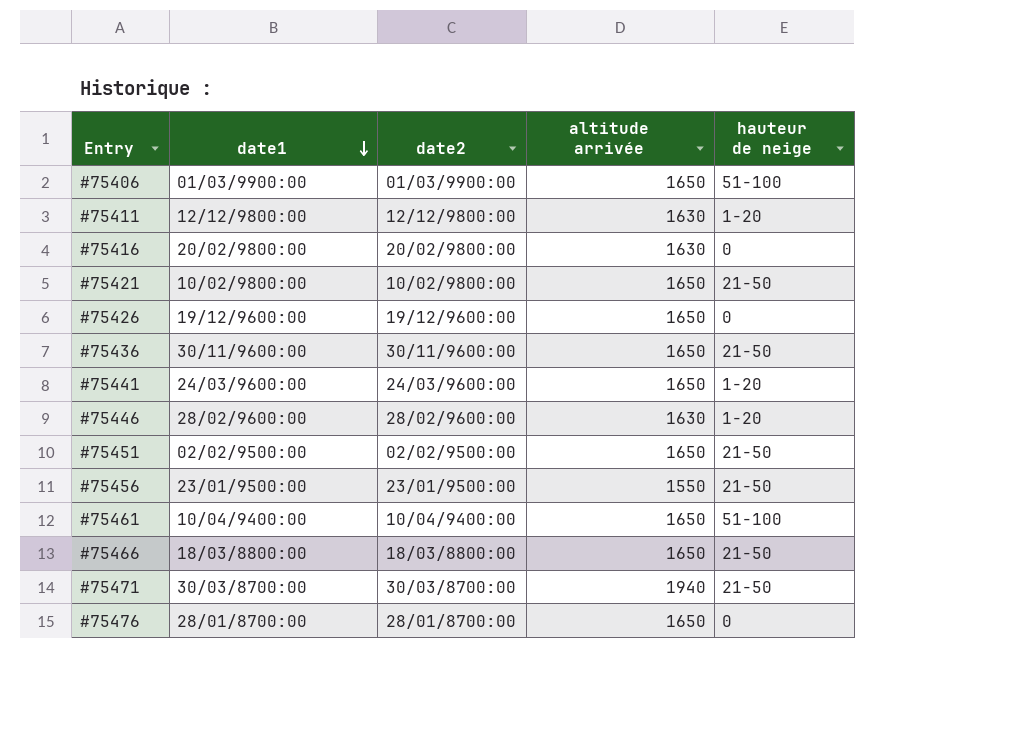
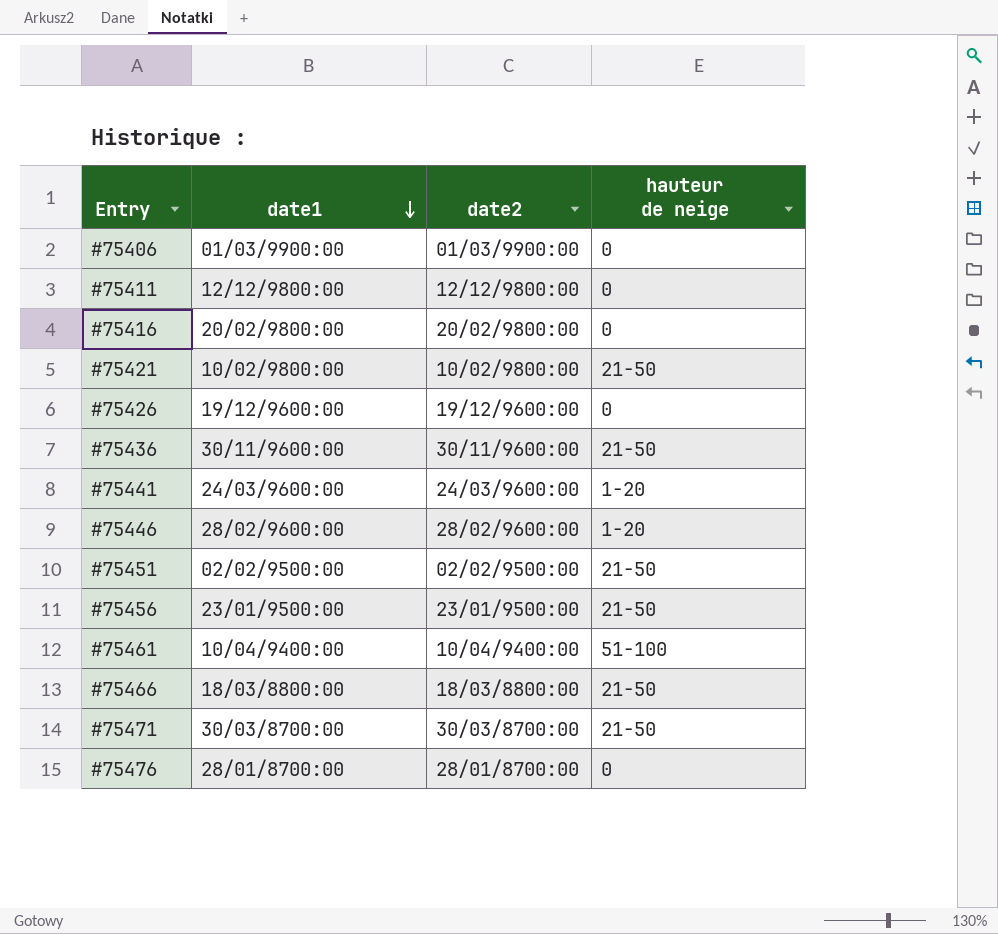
column altitude arrivée | position: 4 -> none
#75406 | hauteur de neige: 51-100 -> 0
#75411 | hauteur de neige: 1-20 -> 0

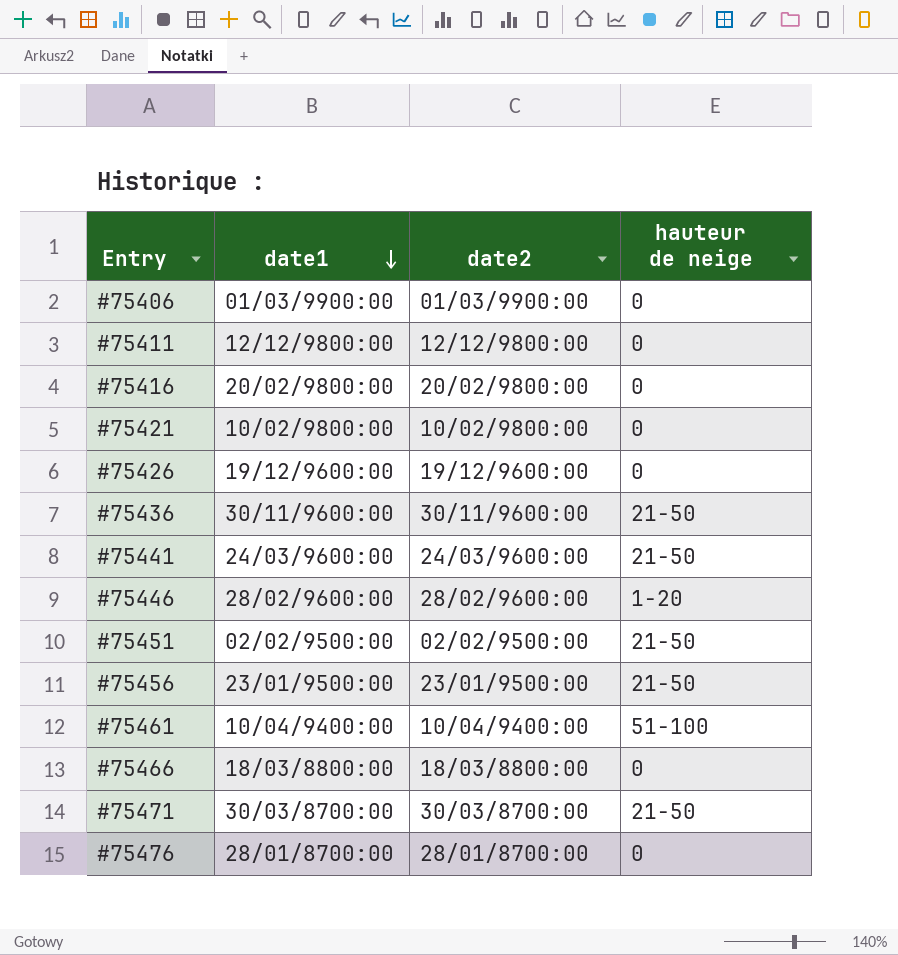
#75421 | hauteur de neige: 21-50 -> 0
#75441 | hauteur de neige: 1-20 -> 21-50
#75466 | hauteur de neige: 21-50 -> 0

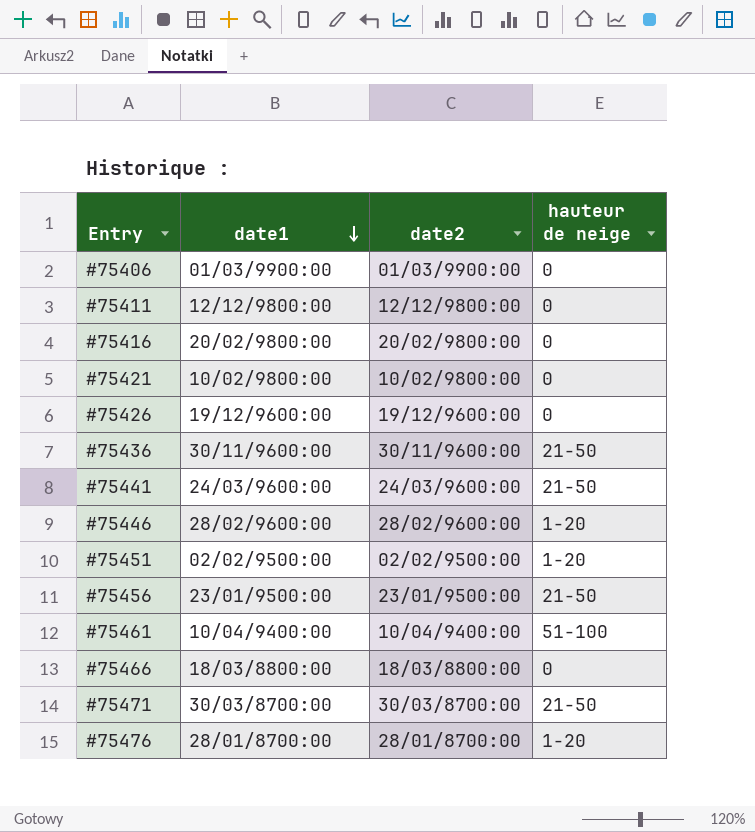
#75451 | hauteur de neige: 21-50 -> 1-20
#75476 | hauteur de neige: 0 -> 1-20

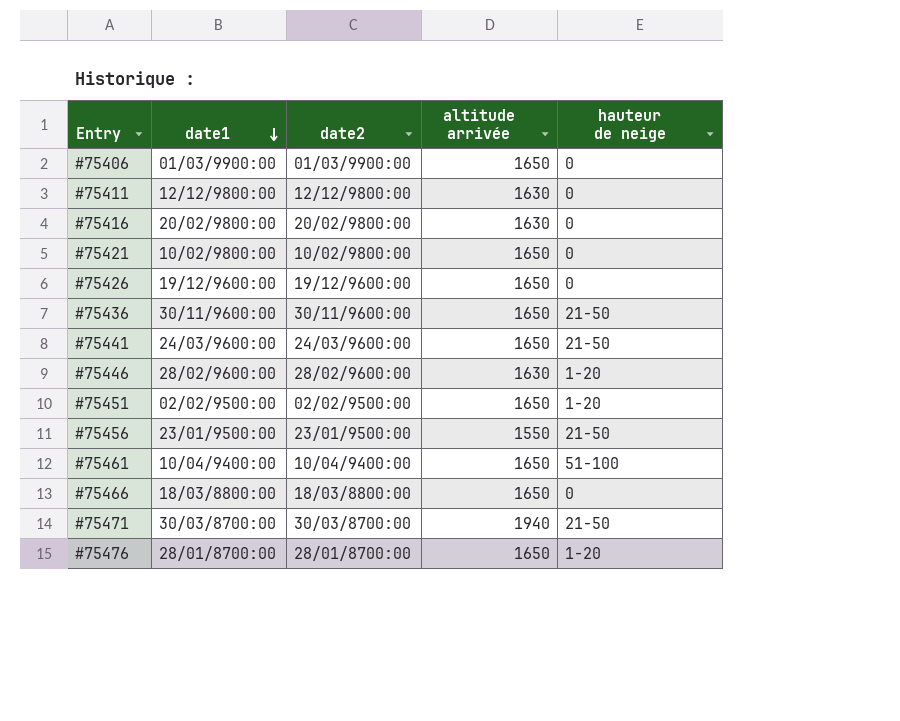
column altitude arrivée | position: none -> 4

